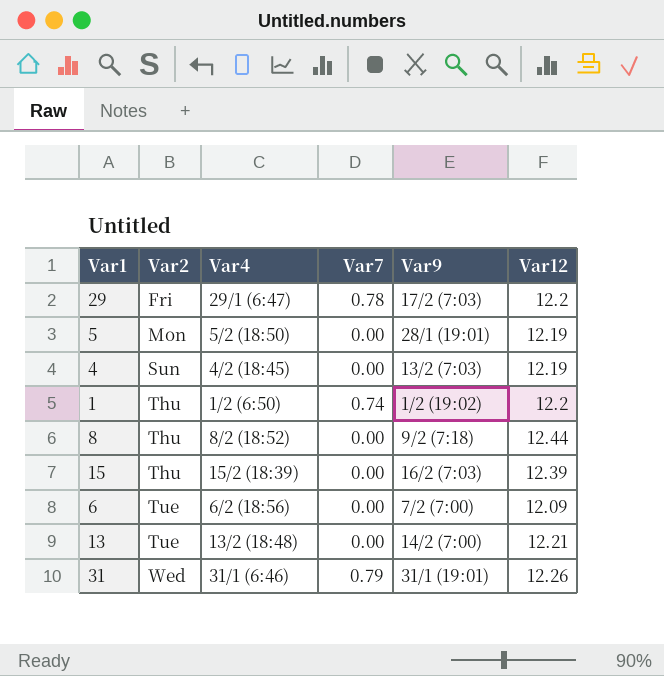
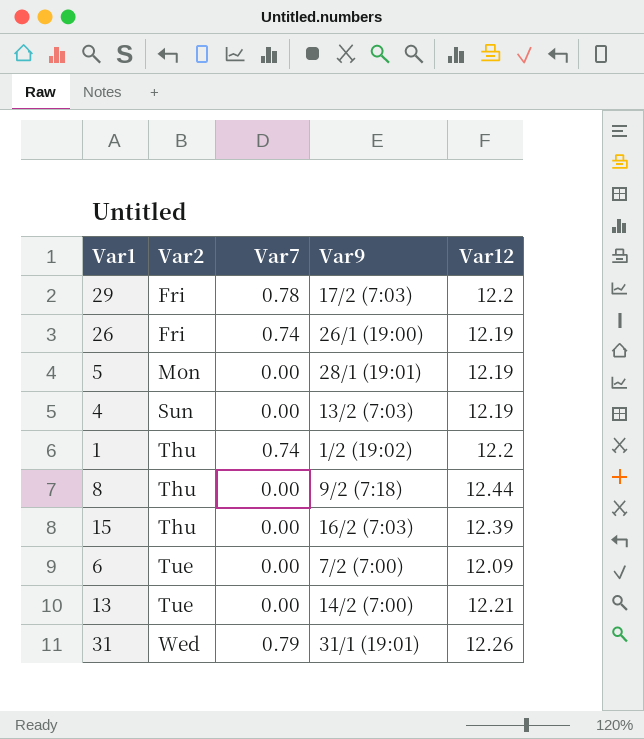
column Var4 | position: 3 -> none
row 26: none -> Fri | 0.74 | 26/1 (19:00) | 12.19

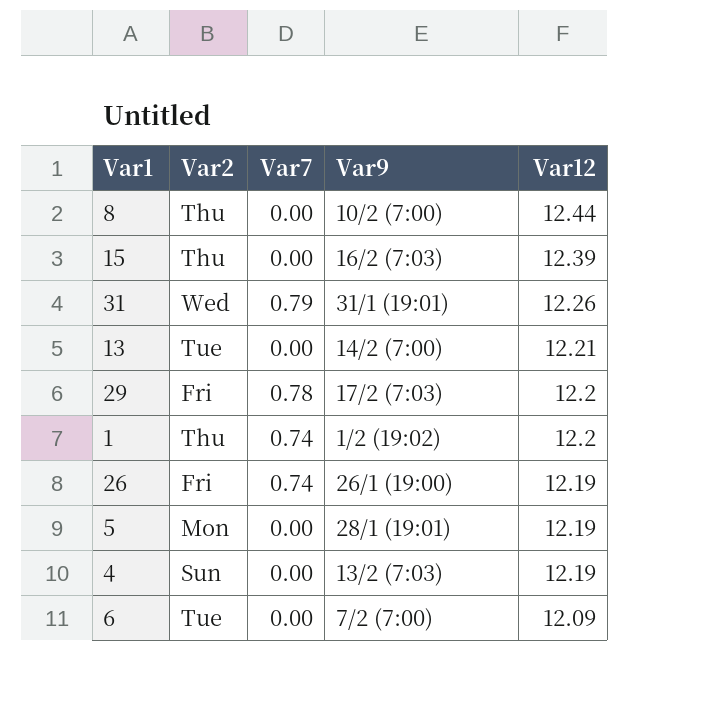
row order: Var2 ascending -> Var12 descending
8 | Var9: 9/2 (7:18) -> 10/2 (7:00)

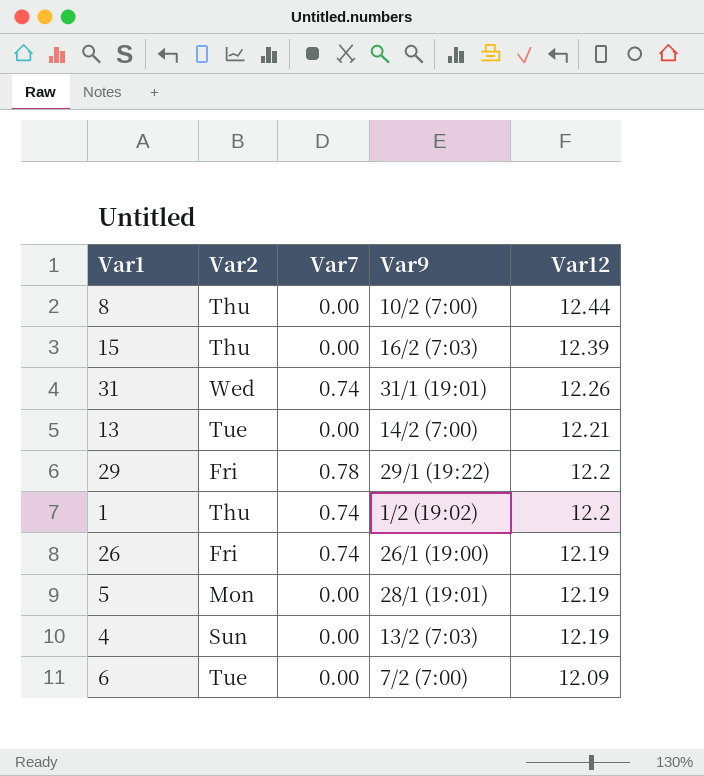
31 | Var7: 0.79 -> 0.74
29 | Var9: 17/2 (7:03) -> 29/1 (19:22)

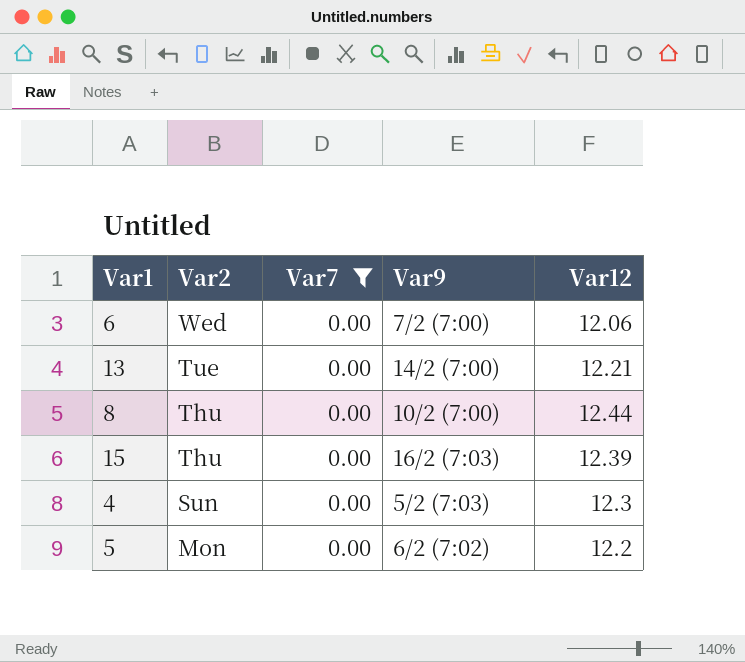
filter: none -> Var7 = 0.00
row order: Var12 descending -> Var2 descending
6 | Var2: Tue -> Wed
6 | Var12: 12.09 -> 12.06
4 | Var9: 13/2 (7:03) -> 5/2 (7:03)
4 | Var12: 12.19 -> 12.3
5 | Var9: 28/1 (19:01) -> 6/2 (7:02)
5 | Var12: 12.19 -> 12.2

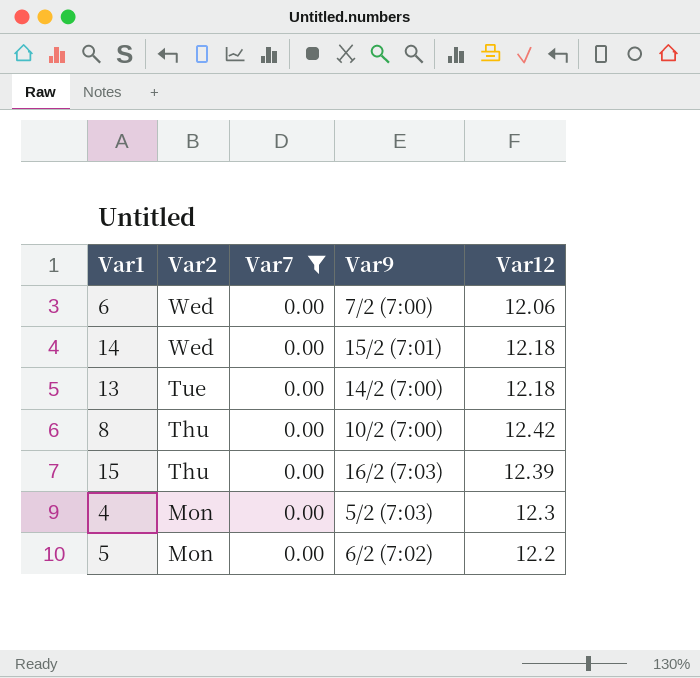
row 14: none -> Wed | 0.00 | 15/2 (7:01) | 12.18
13 | Var12: 12.21 -> 12.18
8 | Var12: 12.44 -> 12.42
4 | Var2: Sun -> Mon

